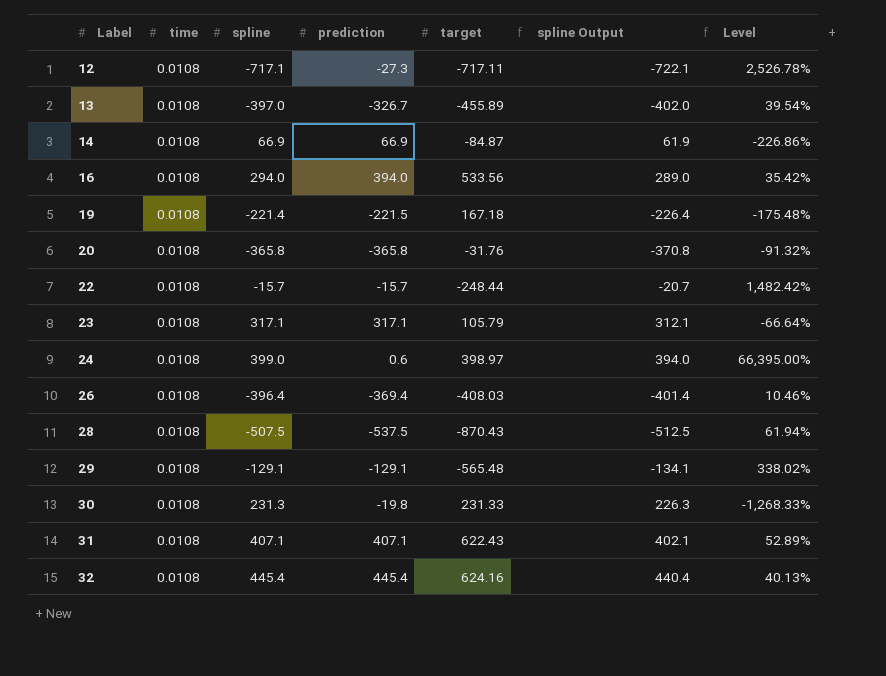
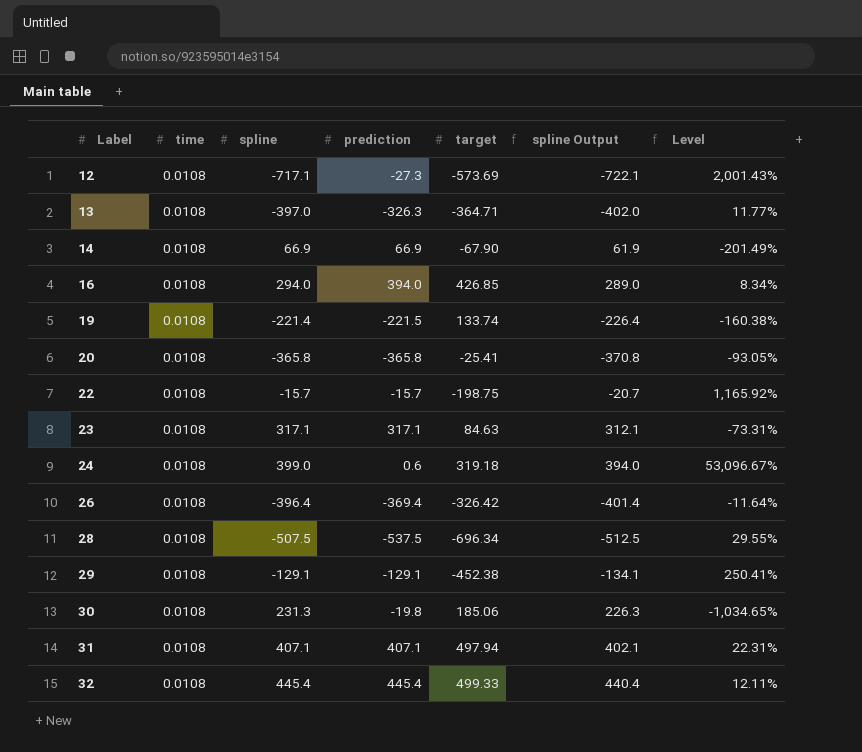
12 | target: -717.11 -> -573.69
12 | Level: 2,526.78% -> 2,001.43%
13 | prediction: -326.7 -> -326.3
13 | target: -455.89 -> -364.71
13 | Level: 39.54% -> 11.77%
14 | target: -84.87 -> -67.90
14 | Level: -226.86% -> -201.49%
16 | target: 533.56 -> 426.85
16 | Level: 35.42% -> 8.34%
19 | target: 167.18 -> 133.74
19 | Level: -175.48% -> -160.38%
20 | target: -31.76 -> -25.41
20 | Level: -91.32% -> -93.05%
22 | target: -248.44 -> -198.75
22 | Level: 1,482.42% -> 1,165.92%
23 | target: 105.79 -> 84.63
23 | Level: -66.64% -> -73.31%
24 | target: 398.97 -> 319.18
24 | Level: 66,395.00% -> 53,096.67%
26 | target: -408.03 -> -326.42
26 | Level: 10.46% -> -11.64%
28 | target: -870.43 -> -696.34
28 | Level: 61.94% -> 29.55%
29 | target: -565.48 -> -452.38
29 | Level: 338.02% -> 250.41%
30 | target: 231.33 -> 185.06
30 | Level: -1,268.33% -> -1,034.65%
31 | target: 622.43 -> 497.94
31 | Level: 52.89% -> 22.31%
32 | target: 624.16 -> 499.33
32 | Level: 40.13% -> 12.11%

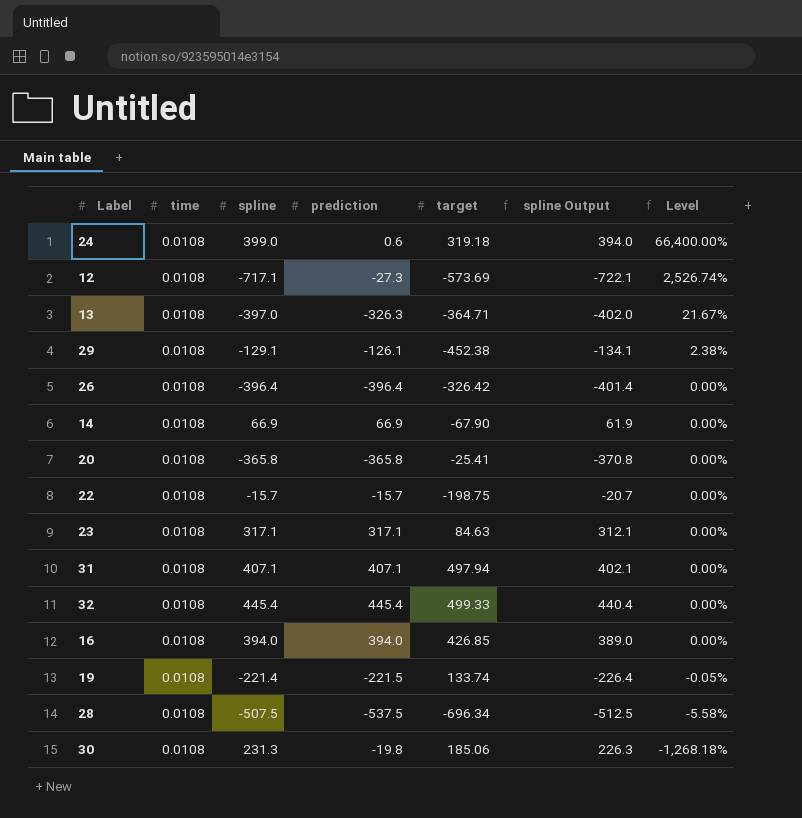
row order: Label ascending -> Level descending
column Level | formula: ([target] - [prediction]) / [prediction] -> ([spline] - [prediction]) / [prediction]
29 | prediction: -129.1 -> -126.1
26 | prediction: -369.4 -> -396.4
16 | spline: 294.0 -> 394.0
16 | spline Output: 289.0 -> 389.0

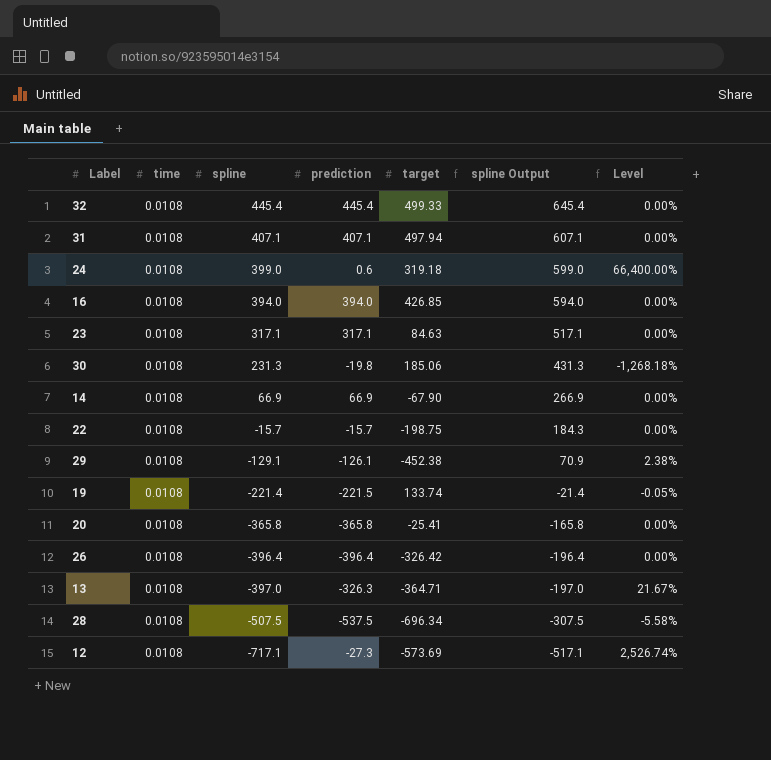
row order: Level descending -> spline descending
column spline Output | formula: [spline] - 5 -> [spline] + 200

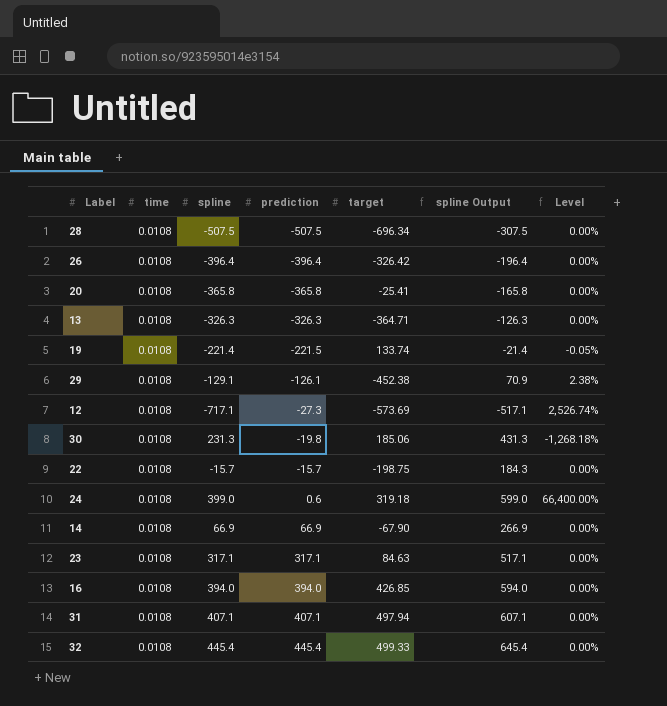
row order: spline descending -> prediction ascending
28 | prediction: -537.5 -> -507.5
28 | Level: -5.58% -> 0.00%
13 | spline: -397.0 -> -326.3
13 | spline Output: -197.0 -> -126.3
13 | Level: 21.67% -> 0.00%

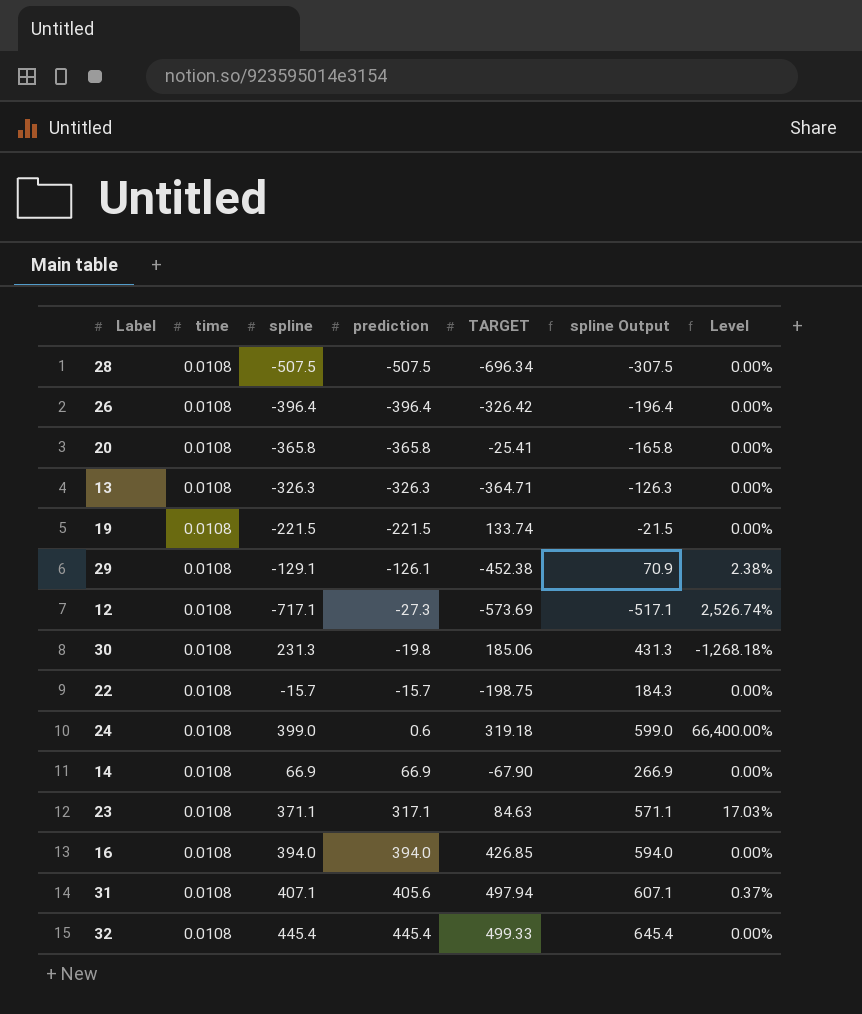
column name: target -> TARGET
19 | spline: -221.4 -> -221.5
19 | spline Output: -21.4 -> -21.5
19 | Level: -0.05% -> 0.00%
23 | spline: 317.1 -> 371.1
23 | spline Output: 517.1 -> 571.1
23 | Level: 0.00% -> 17.03%
31 | prediction: 407.1 -> 405.6
31 | Level: 0.00% -> 0.37%

